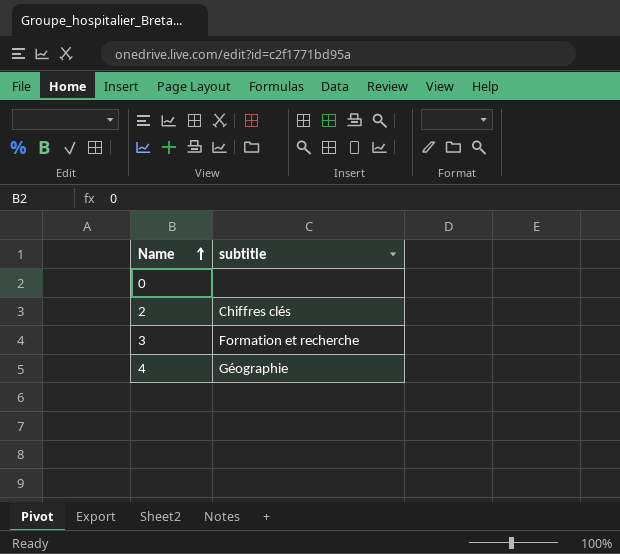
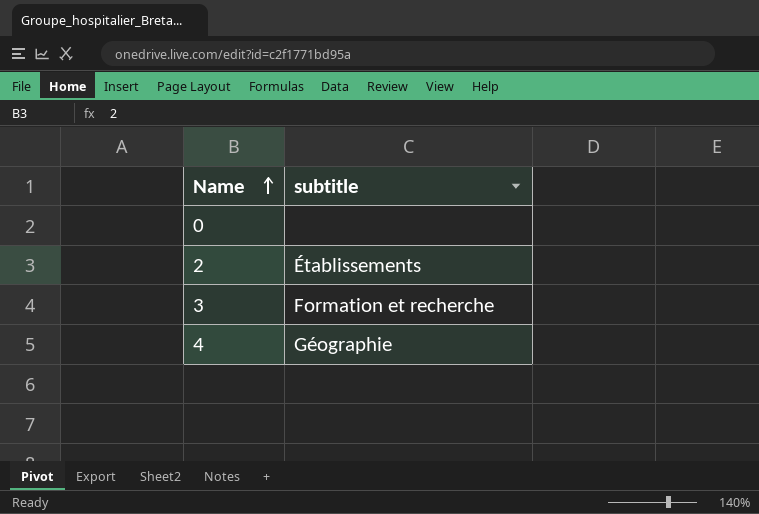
2 | subtitle: Chiffres clés -> Établissements

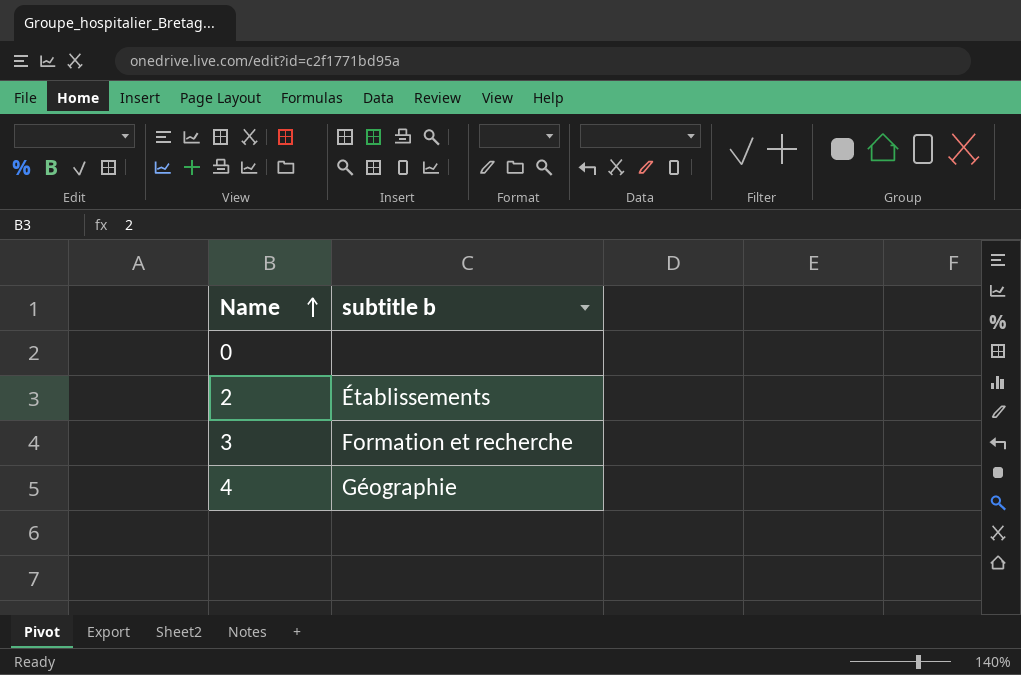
column name: subtitle -> subtitle b

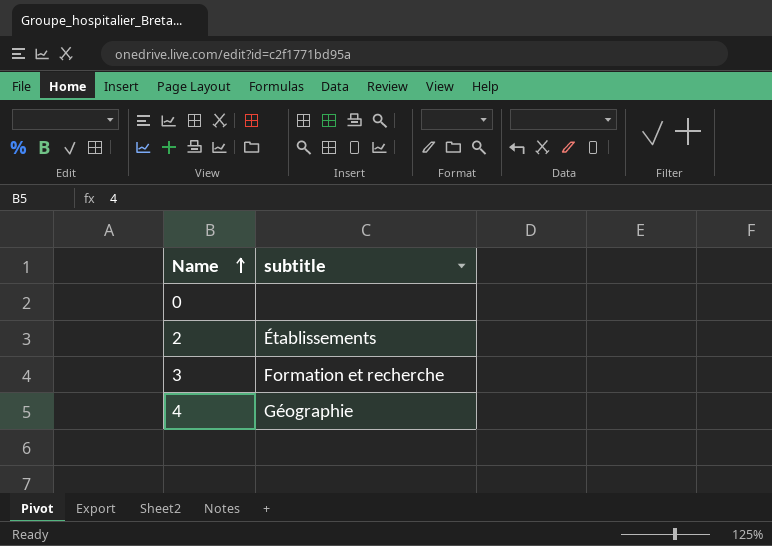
column name: subtitle b -> subtitle

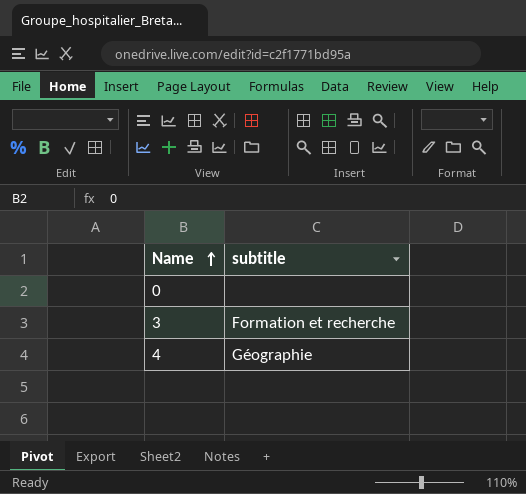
row 2: Établissements -> none

